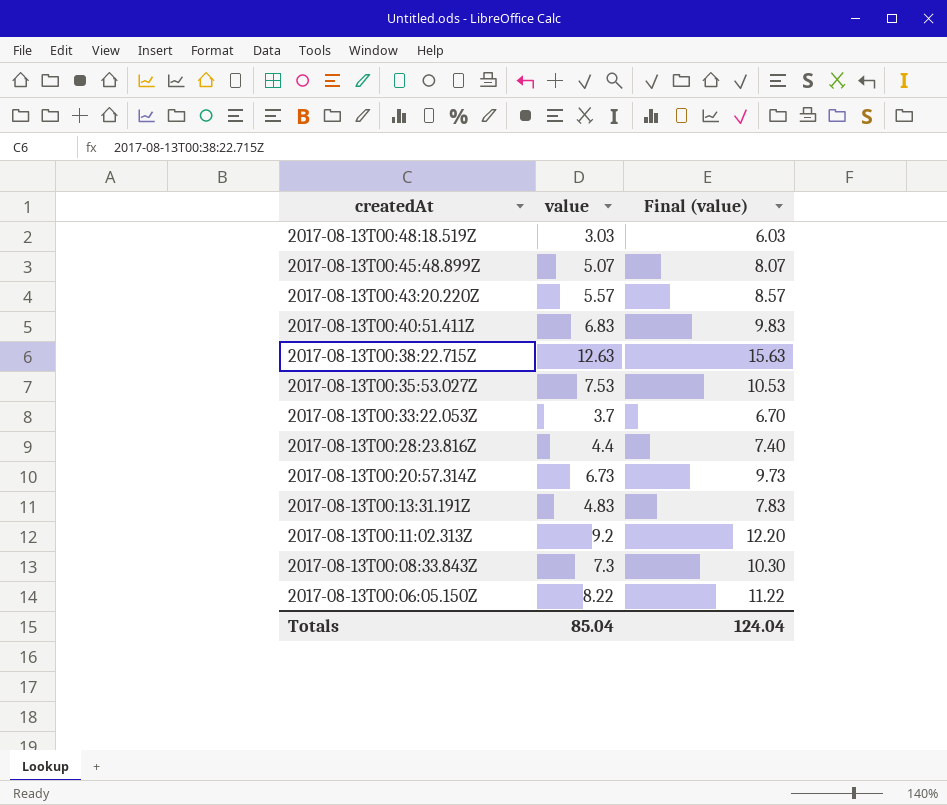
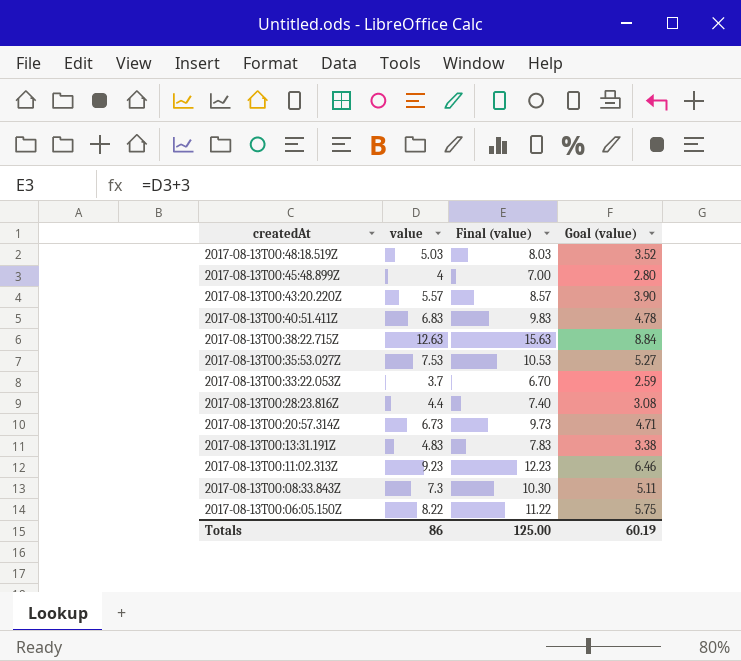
column Goal (value) | formula: none -> [value] * 0.7
2017-08-13T00:48:18.519Z | value: 3.03 -> 5.03
2017-08-13T00:48:18.519Z | Final (value): 6.03 -> 8.03
2017-08-13T00:45:48.899Z | value: 5.07 -> 4
2017-08-13T00:45:48.899Z | Final (value): 8.07 -> 7.00
2017-08-13T00:11:02.313Z | value: 9.2 -> 9.23
2017-08-13T00:11:02.313Z | Final (value): 12.20 -> 12.23
Totals | value: 85.04 -> 86
Totals | Final (value): 124.04 -> 125.00

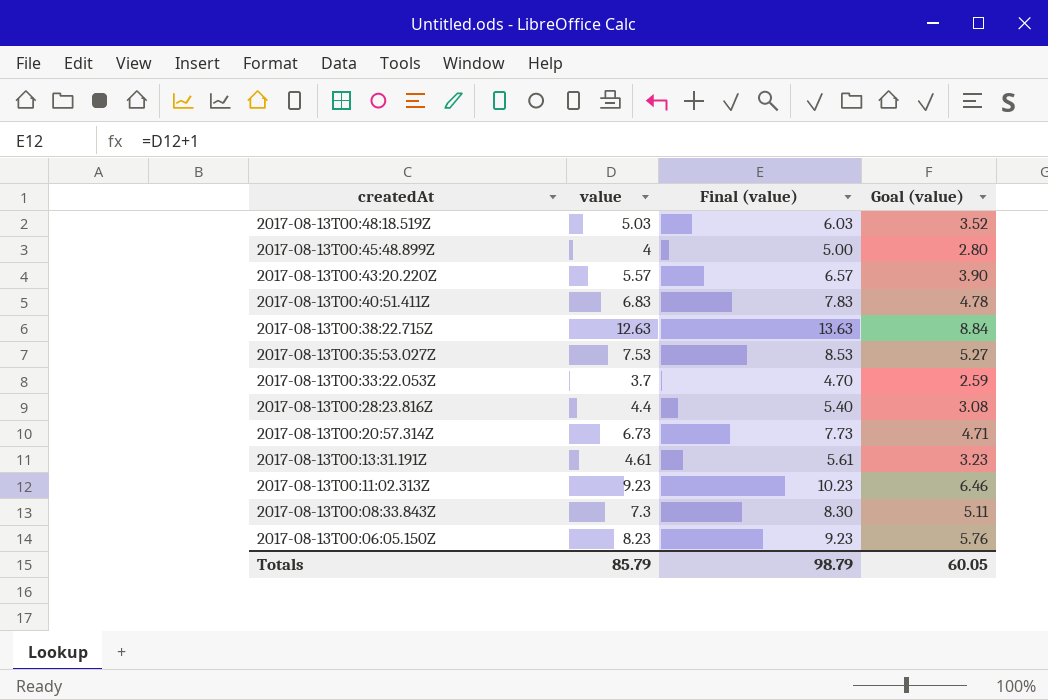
column Final (value) | formula: [value] + 3 -> [value] + 1
2017-08-13T00:13:31.191Z | value: 4.83 -> 4.61
2017-08-13T00:13:31.191Z | Goal (value): 3.38 -> 3.23
2017-08-13T00:06:05.150Z | value: 8.22 -> 8.23
2017-08-13T00:06:05.150Z | Goal (value): 5.75 -> 5.76
Totals | value: 86 -> 85.79
Totals | Final (value): 125.00 -> 98.79
Totals | Goal (value): 60.19 -> 60.05

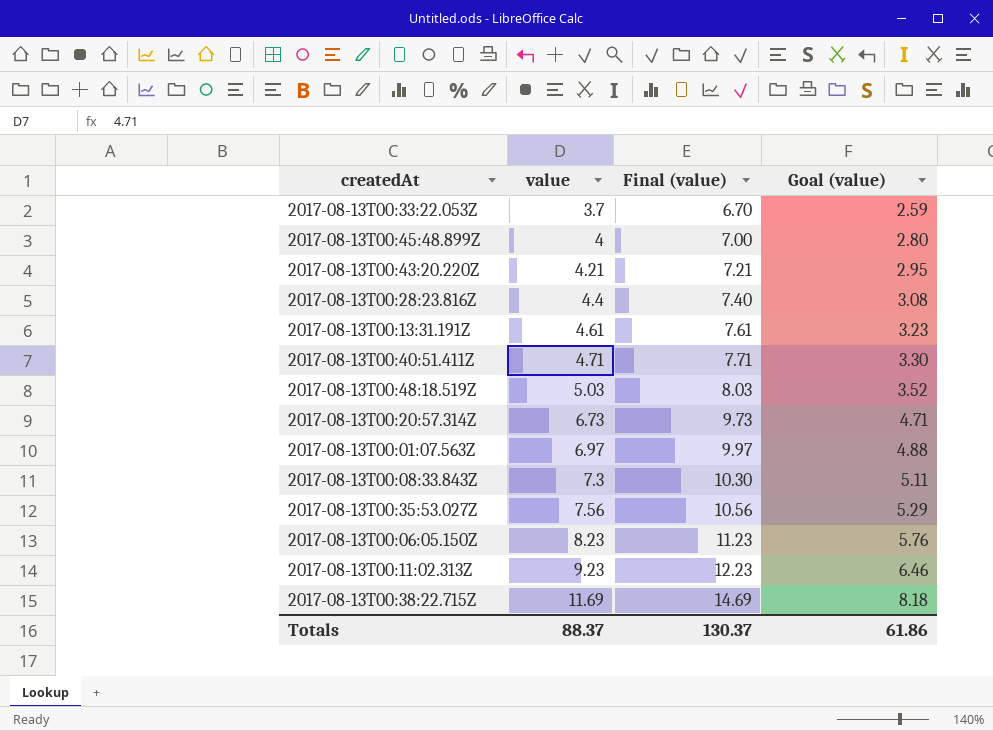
row order: createdAt descending -> value ascending
column Final (value) | formula: [value] + 1 -> [value] + 3
2017-08-13T00:43:20.220Z | value: 5.57 -> 4.21
2017-08-13T00:43:20.220Z | Goal (value): 3.90 -> 2.95
2017-08-13T00:40:51.411Z | value: 6.83 -> 4.71
2017-08-13T00:40:51.411Z | Goal (value): 4.78 -> 3.30
row 2017-08-13T00:01:07.563Z: none -> 6.97 | 9.97 | 4.88
2017-08-13T00:35:53.027Z | value: 7.53 -> 7.56
2017-08-13T00:35:53.027Z | Goal (value): 5.27 -> 5.29
2017-08-13T00:38:22.715Z | value: 12.63 -> 11.69
2017-08-13T00:38:22.715Z | Goal (value): 8.84 -> 8.18
Totals | value: 85.79 -> 88.37
Totals | Final (value): 98.79 -> 130.37
Totals | Goal (value): 60.05 -> 61.86

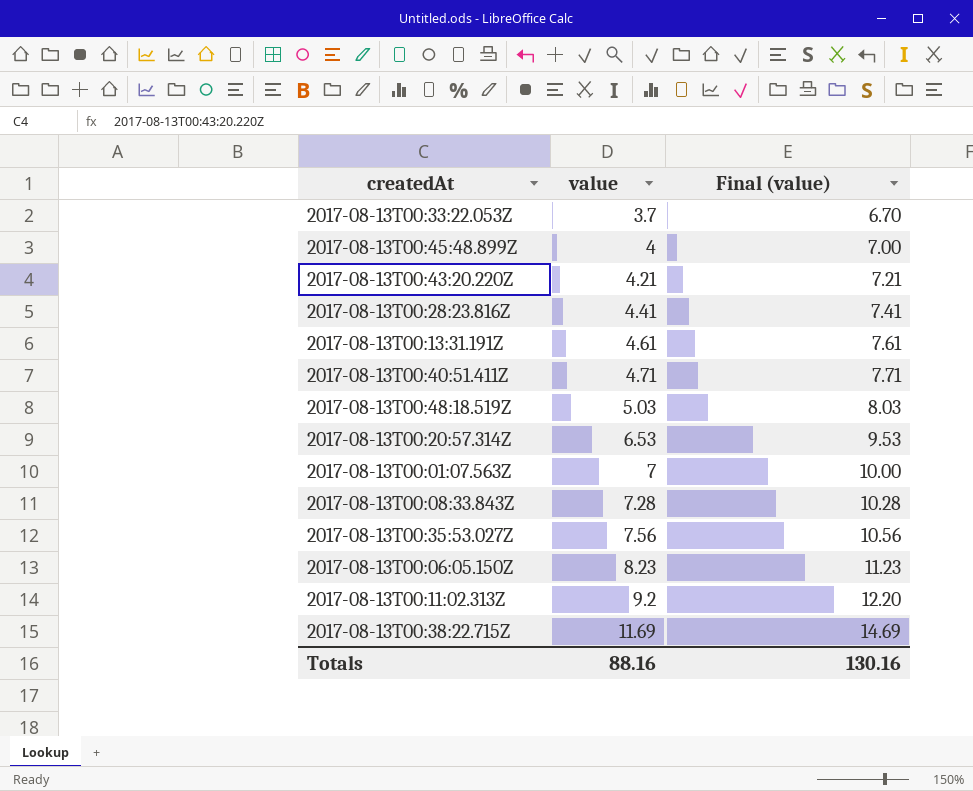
column Goal (value) | formula: [value] * 0.7 -> none
2017-08-13T00:28:23.816Z | value: 4.4 -> 4.41
2017-08-13T00:28:23.816Z | Final (value): 7.40 -> 7.41
2017-08-13T00:20:57.314Z | value: 6.73 -> 6.53
2017-08-13T00:20:57.314Z | Final (value): 9.73 -> 9.53
2017-08-13T00:01:07.563Z | value: 6.97 -> 7
2017-08-13T00:01:07.563Z | Final (value): 9.97 -> 10.00
2017-08-13T00:08:33.843Z | value: 7.3 -> 7.28
2017-08-13T00:08:33.843Z | Final (value): 10.30 -> 10.28
2017-08-13T00:11:02.313Z | value: 9.23 -> 9.2
2017-08-13T00:11:02.313Z | Final (value): 12.23 -> 12.20
Totals | value: 88.37 -> 88.16
Totals | Final (value): 130.37 -> 130.16

